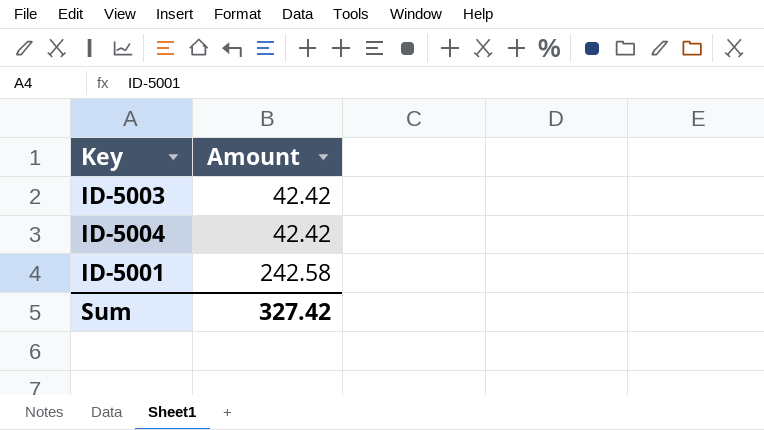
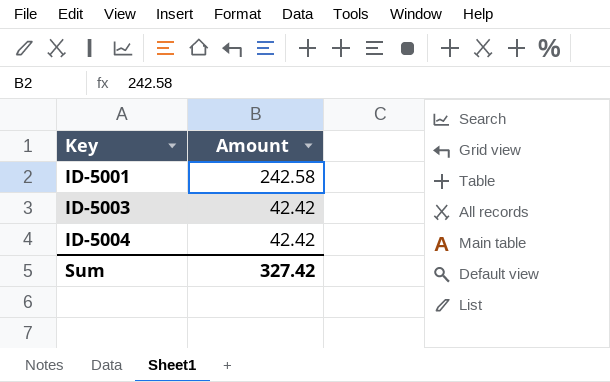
row order: Amount ascending -> Key ascending

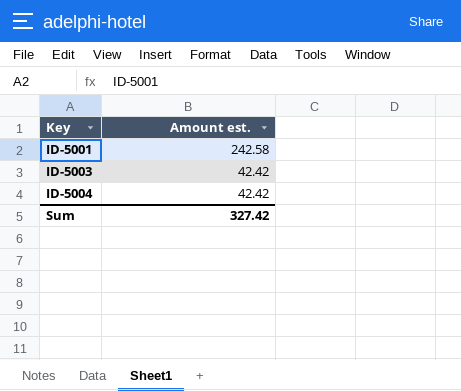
column name: Amount -> Amount est.

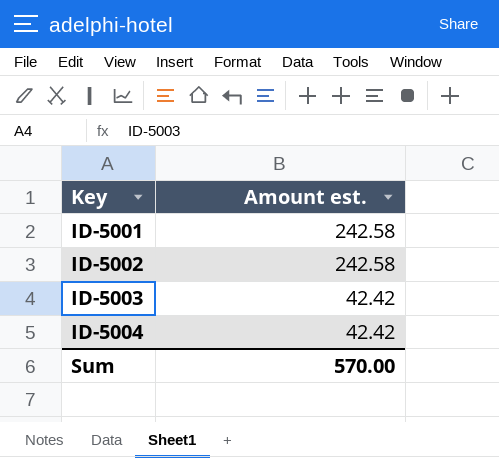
row ID-5002: none -> 242.58
Sum | Amount est.: 327.42 -> 570.00

